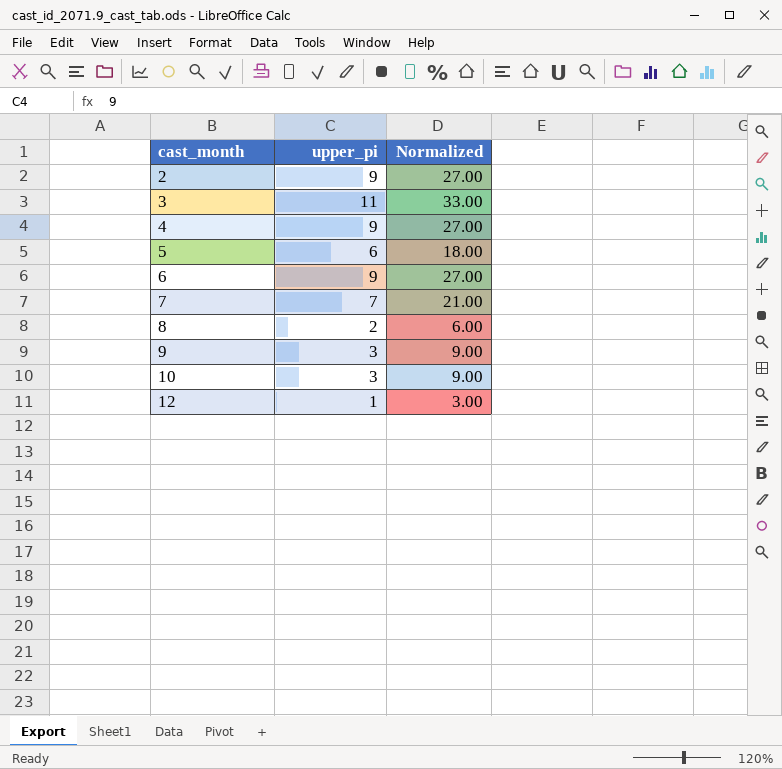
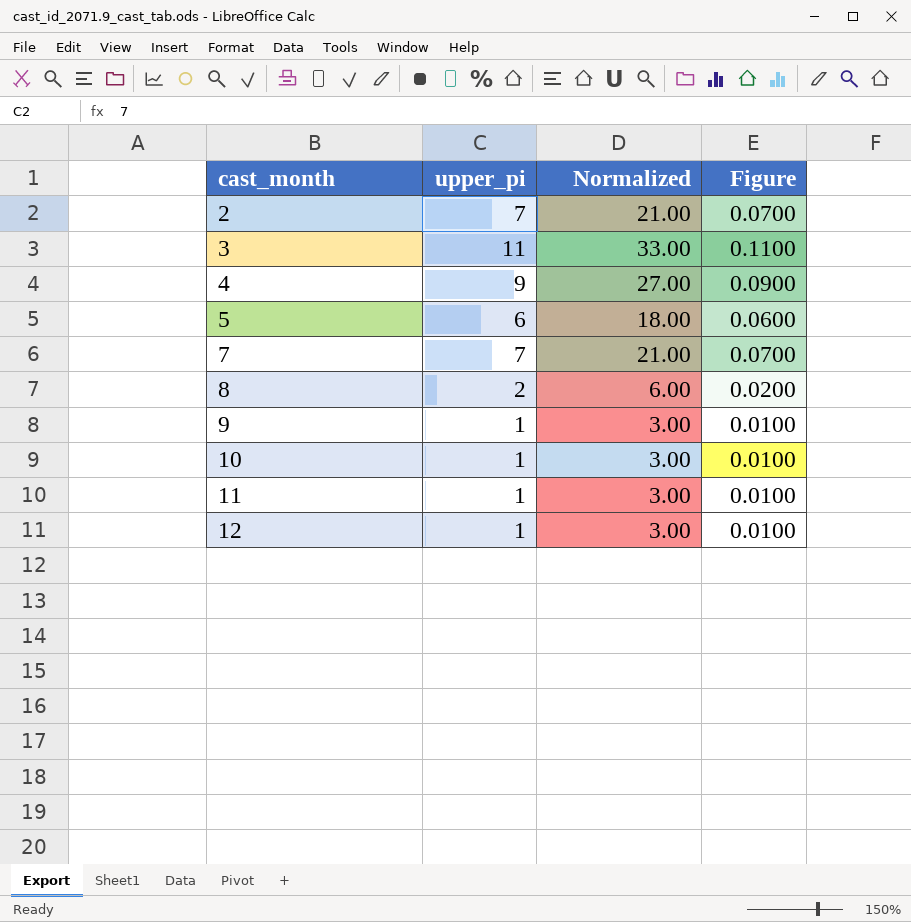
column Figure | formula: none -> [upper_pi] * 0.01
row 6: 9 | 27.00 -> none
2 | upper_pi: 9 -> 7
2 | Normalized: 27.00 -> 21.00
9 | upper_pi: 3 -> 1
9 | Normalized: 9.00 -> 3.00
10 | upper_pi: 3 -> 1
10 | Normalized: 9.00 -> 3.00
row 11: none -> 1 | 3.00 | 0.0100

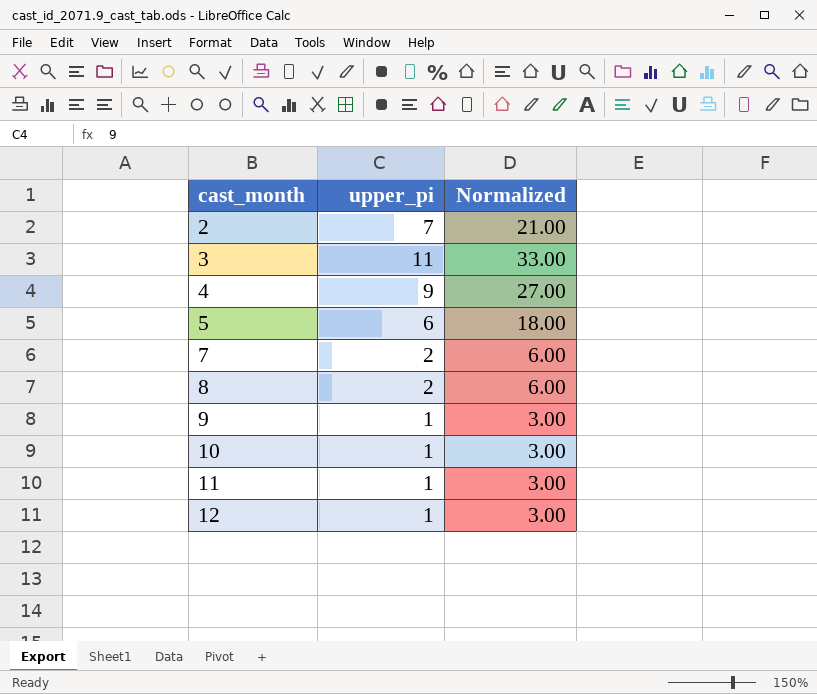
column Figure | formula: [upper_pi] * 0.01 -> none
7 | upper_pi: 7 -> 2
7 | Normalized: 21.00 -> 6.00

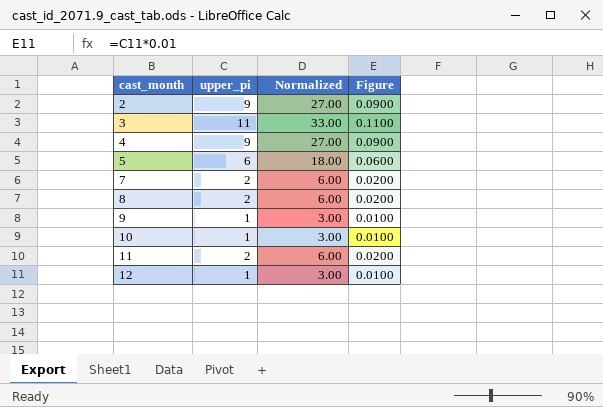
column Figure | formula: none -> [upper_pi] * 0.01
2 | upper_pi: 7 -> 9
2 | Normalized: 21.00 -> 27.00
11 | upper_pi: 1 -> 2
11 | Normalized: 3.00 -> 6.00

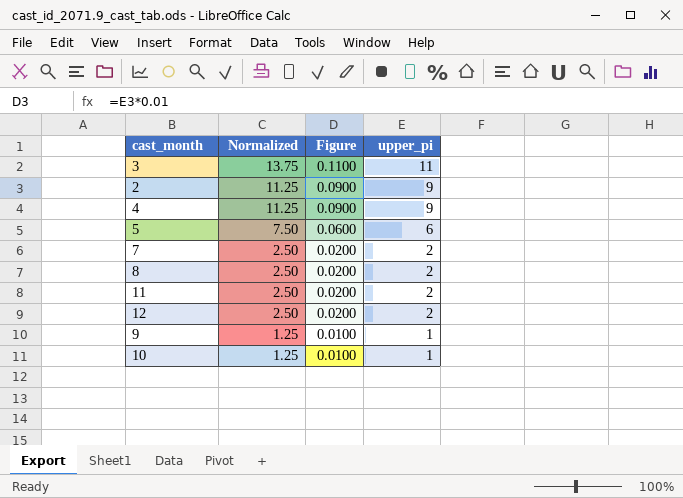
row order: cast_month ascending -> Normalized descending
column Normalized | formula: [upper_pi] * 3 -> [upper_pi] * 1.25
column upper_pi | position: 2 -> 4
12 | Figure: 0.0100 -> 0.0200
12 | upper_pi: 1 -> 2

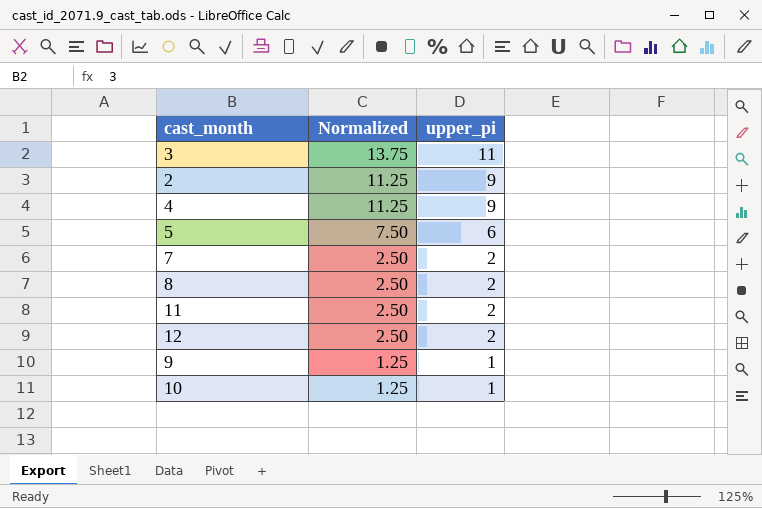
column Figure | formula: [upper_pi] * 0.01 -> none

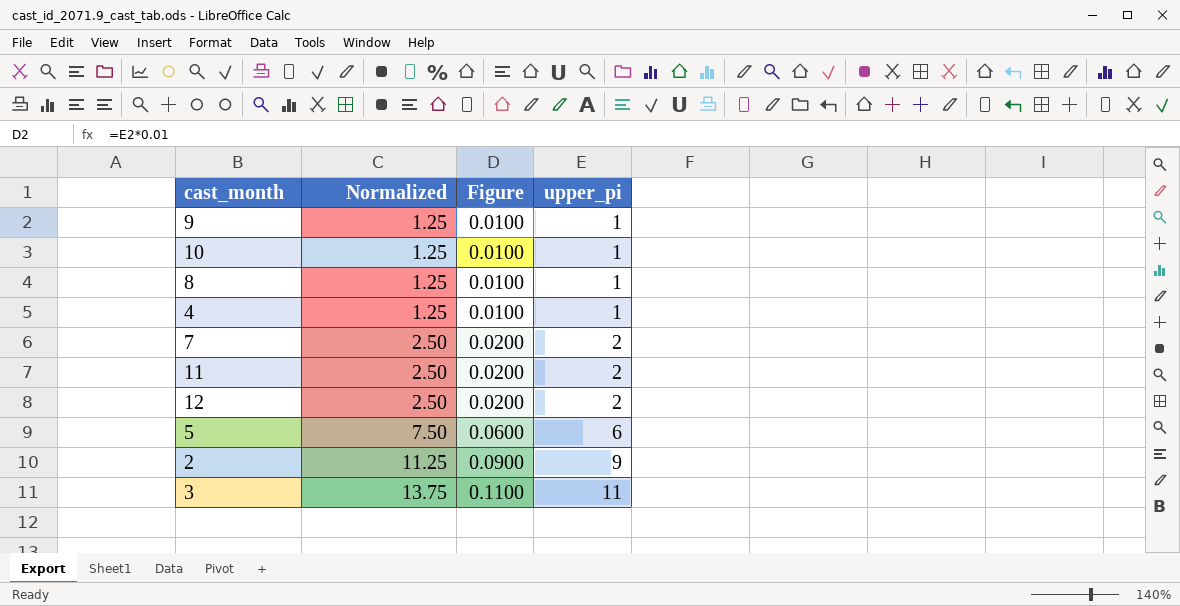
row order: Normalized descending -> Normalized ascending
column Figure | formula: none -> [upper_pi] * 0.01
8 | Normalized: 2.50 -> 1.25
8 | upper_pi: 2 -> 1
4 | Normalized: 11.25 -> 1.25
4 | upper_pi: 9 -> 1

